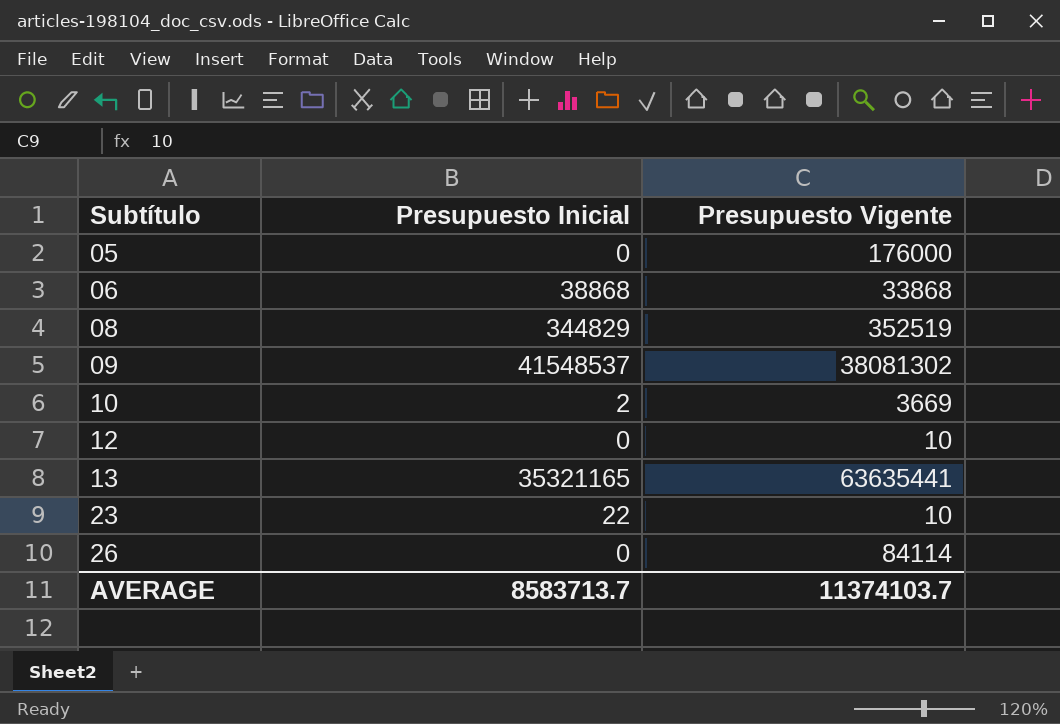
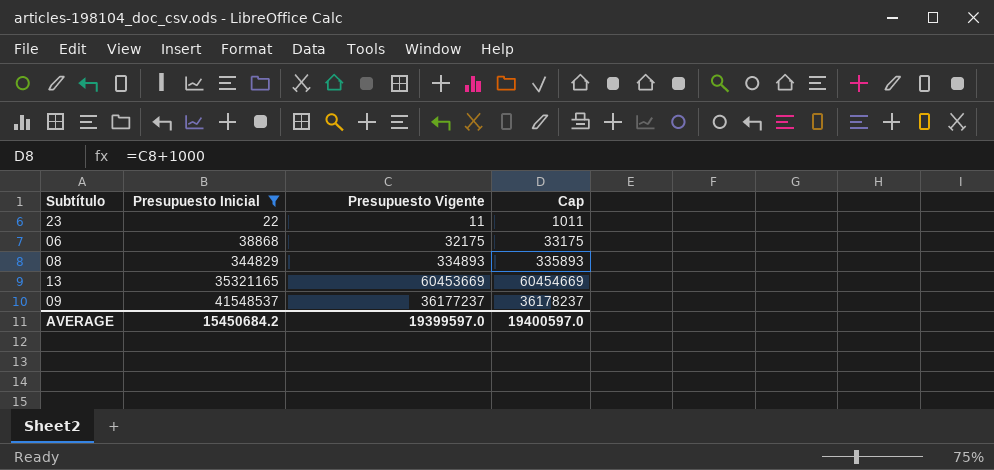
filter: none -> Presupuesto Inicial >= 22
row order: Subtítulo ascending -> Presupuesto Inicial ascending
column Cap | formula: none -> [Presupuesto Vigente] + 1000
23 | Presupuesto Vigente: 10 -> 11
06 | Presupuesto Vigente: 33868 -> 32175
08 | Presupuesto Vigente: 352519 -> 334893
13 | Presupuesto Vigente: 63635441 -> 60453669
09 | Presupuesto Vigente: 38081302 -> 36177237
AVERAGE | Presupuesto Inicial: 8583713.7 -> 15450684.2
AVERAGE | Presupuesto Vigente: 11374103.7 -> 19399597.0

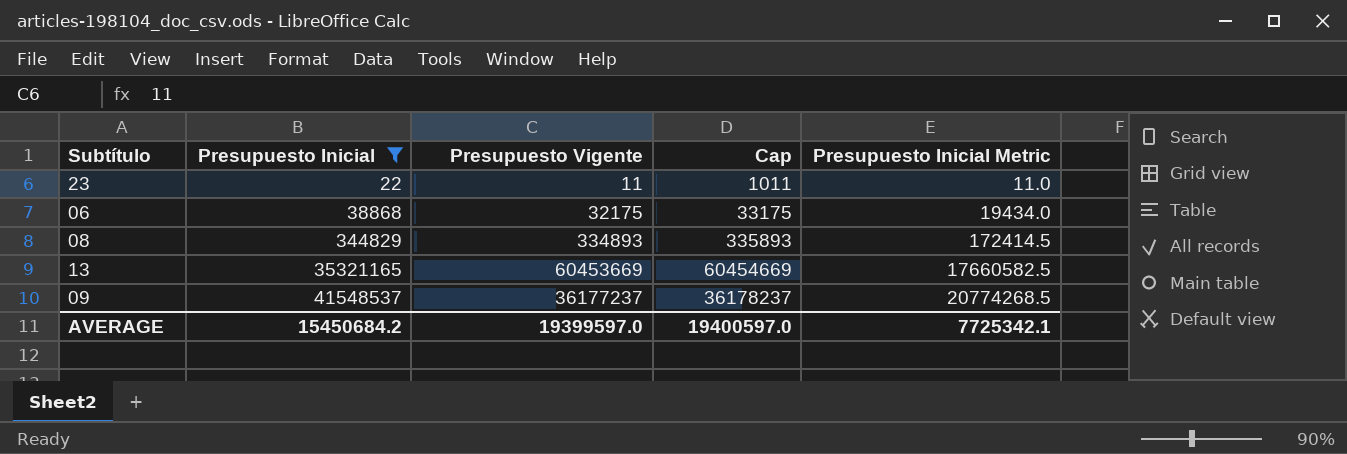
column Presupuesto Inicial Metric | formula: none -> [Presupuesto Inicial] * 0.5

